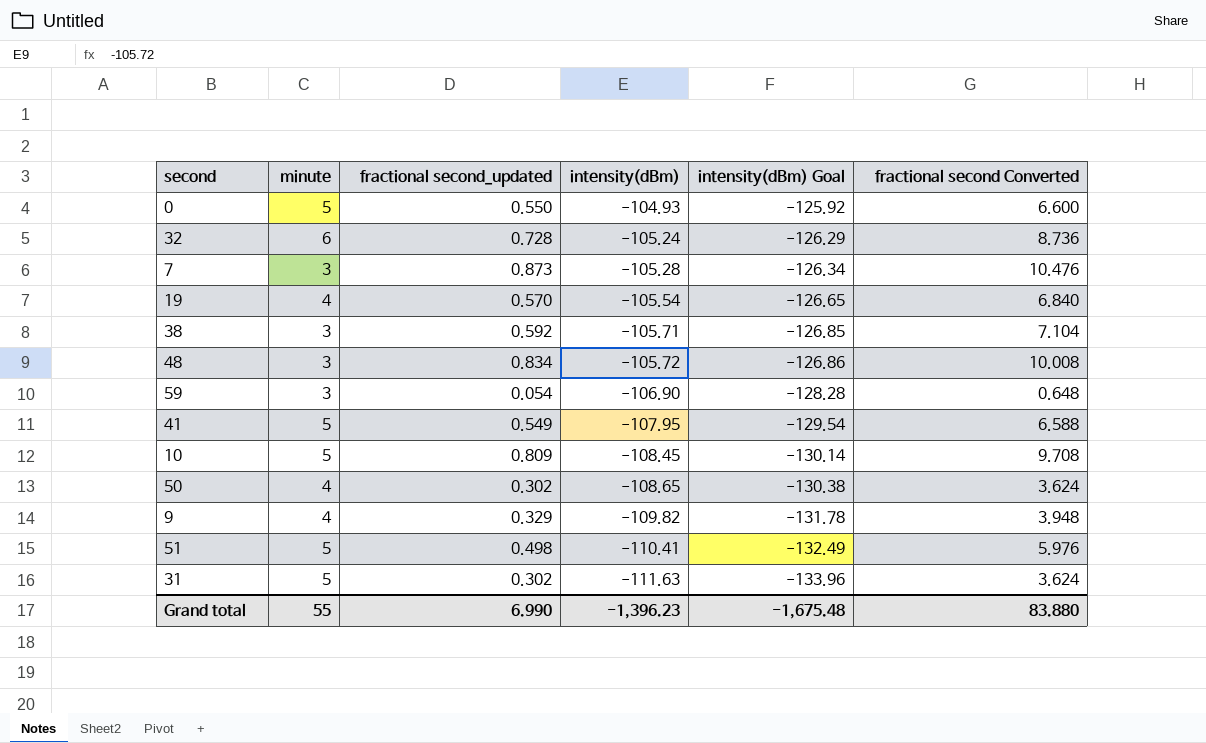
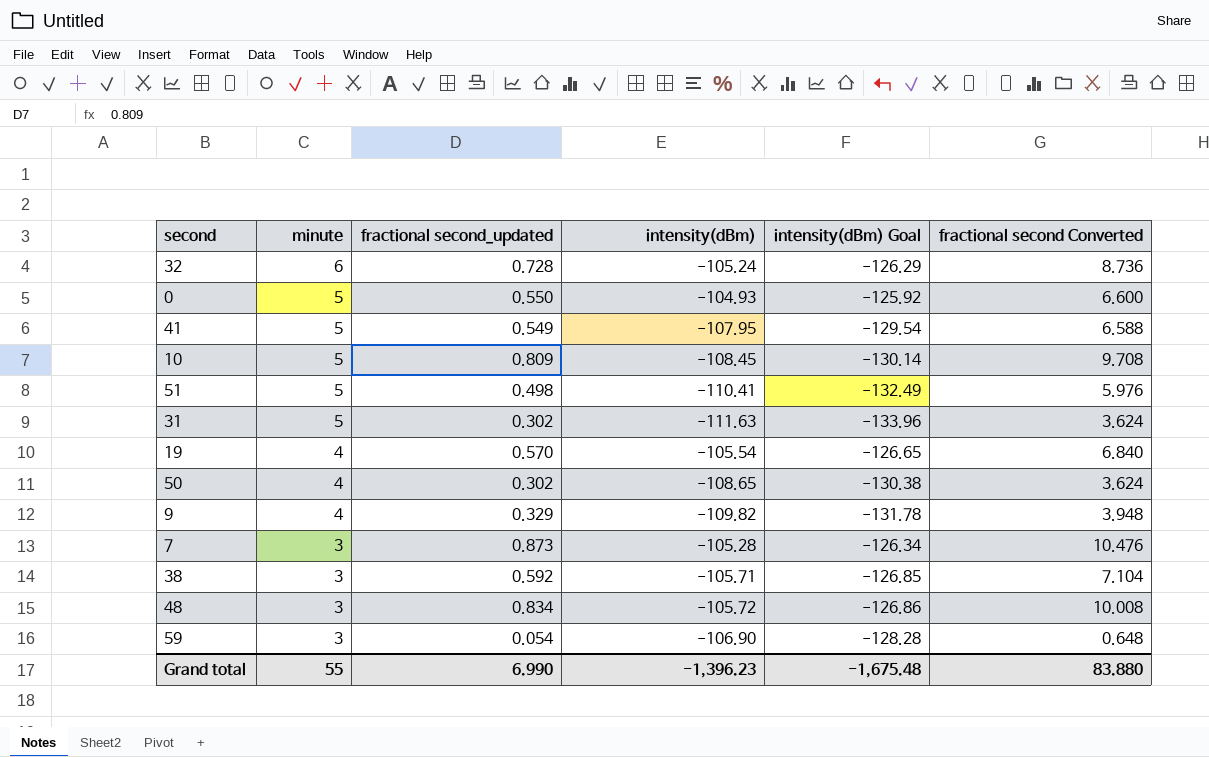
row order: intensity(dBm) descending -> minute descending

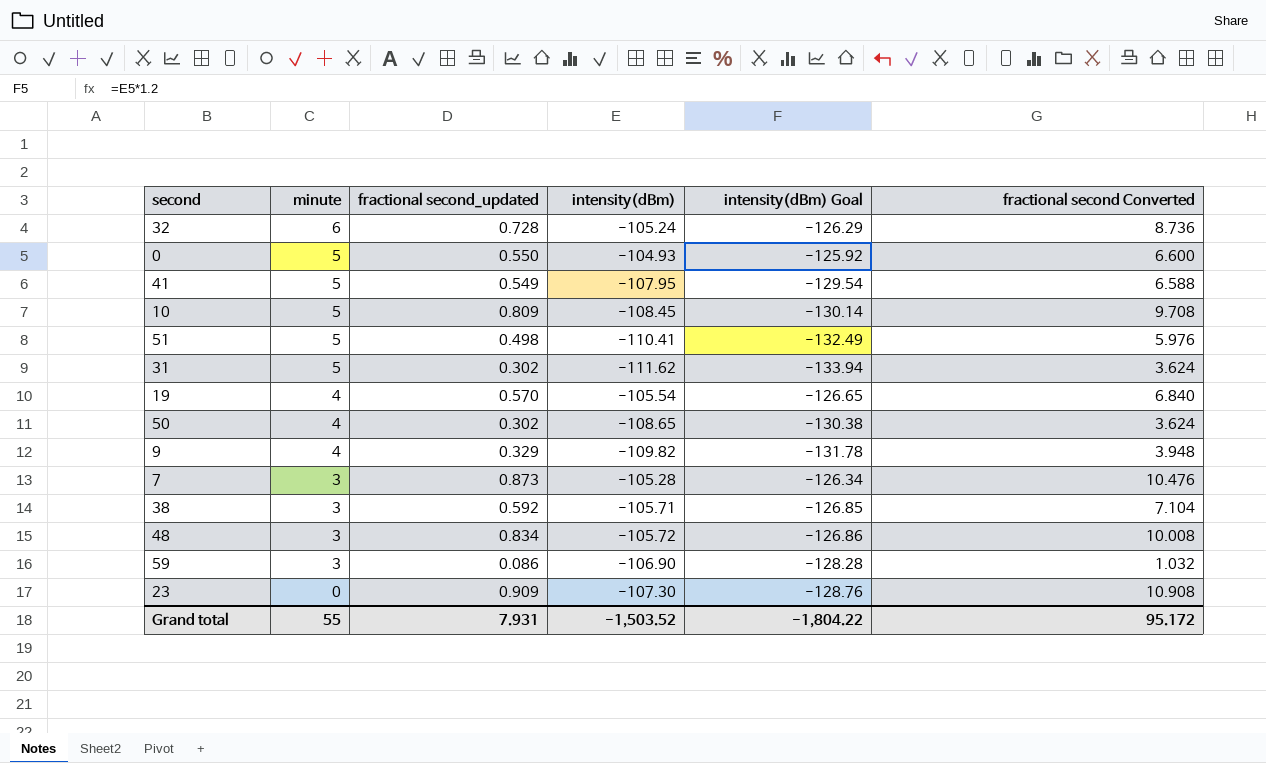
31 | intensity(dBm): -111.63 -> -111.62
31 | intensity(dBm) Goal: -133.96 -> -133.94
59 | fractional second_updated: 0.054 -> 0.086
59 | fractional second Converted: 0.648 -> 1.032
row 23: none -> 0 | 0.909 | -107.30 | -128.76 | 10.908
Grand total | fractional second_updated: 6.990 -> 7.931
Grand total | intensity(dBm): -1,396.23 -> -1,503.52
Grand total | intensity(dBm) Goal: -1,675.48 -> -1,804.22
Grand total | fractional second Converted: 83.880 -> 95.172

